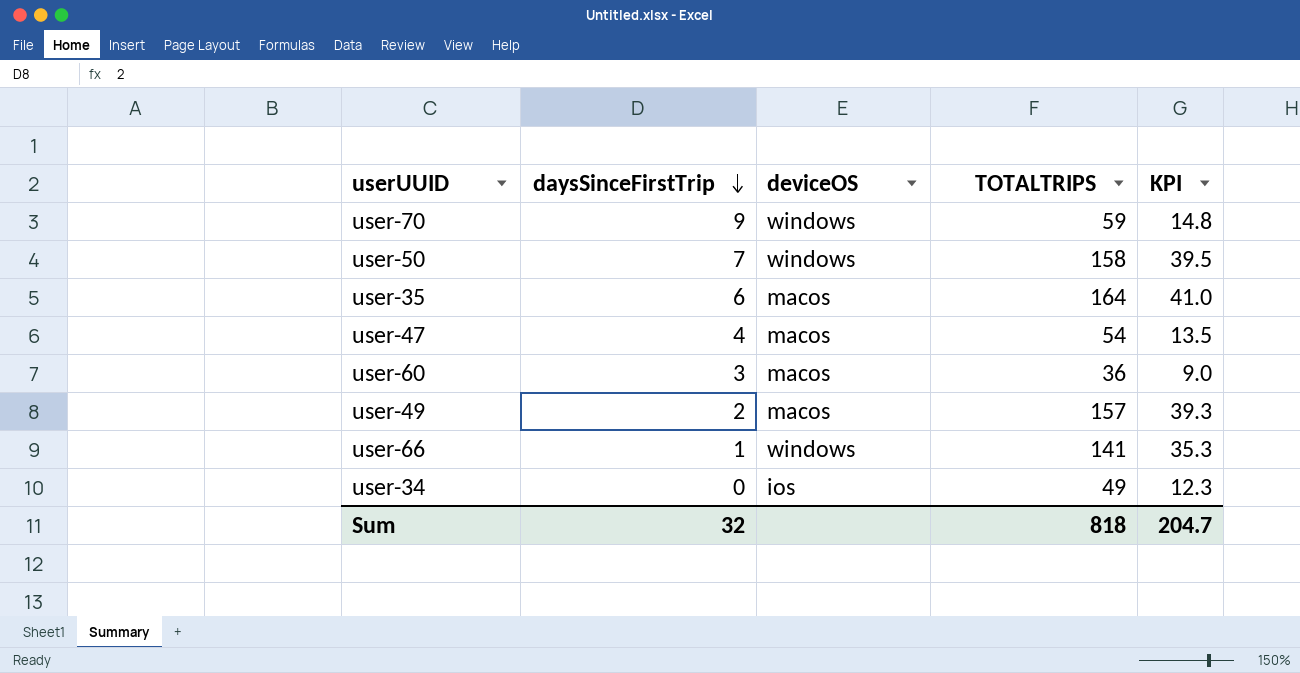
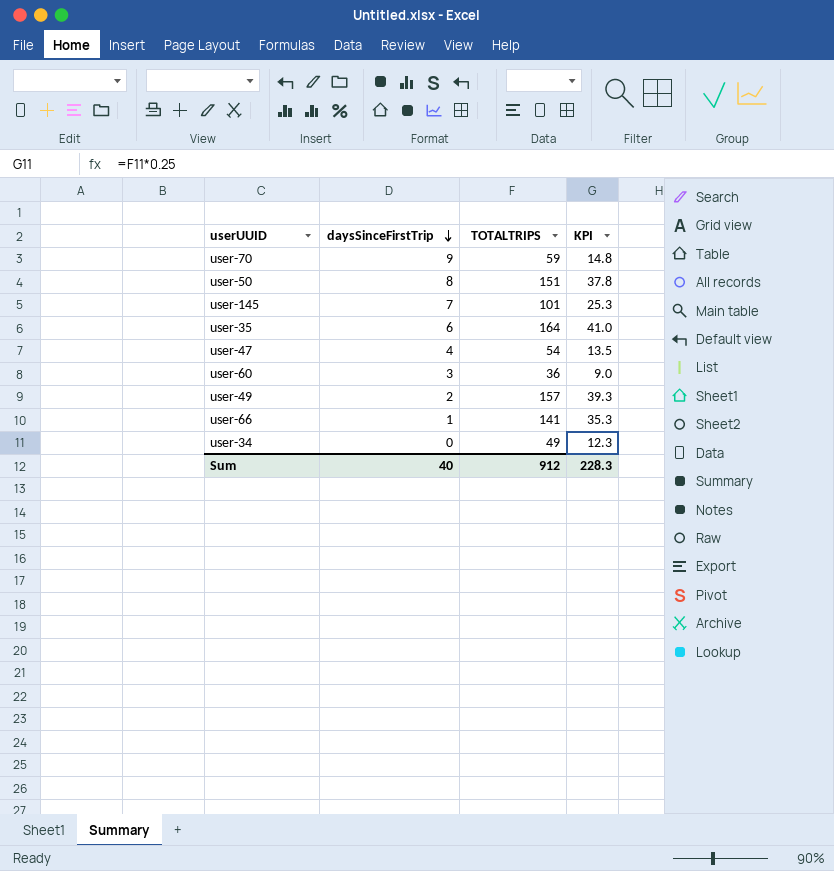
column deviceOS | position: 3 -> none
user-50 | daysSinceFirstTrip: 7 -> 8
user-50 | TOTALTRIPS: 158 -> 151
user-50 | KPI: 39.5 -> 37.8
row user-145: none -> 7 | 101 | 25.3
Sum | daysSinceFirstTrip: 32 -> 40
Sum | TOTALTRIPS: 818 -> 912
Sum | KPI: 204.7 -> 228.3

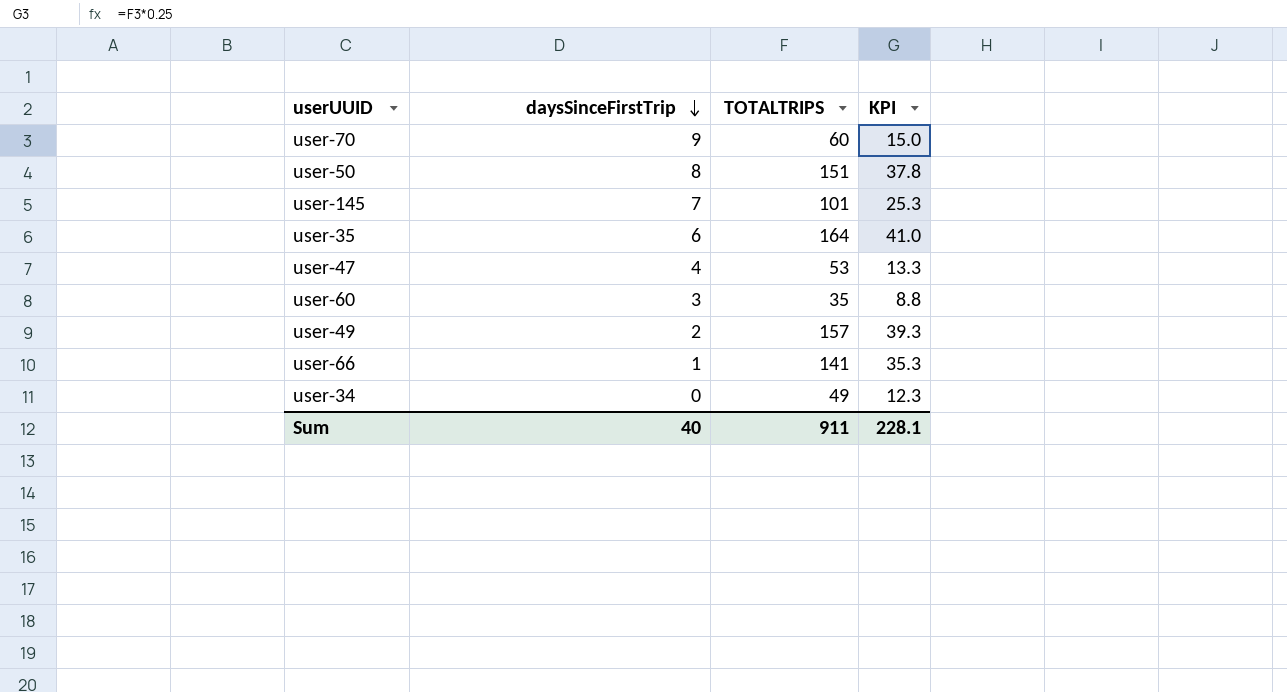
user-70 | TOTALTRIPS: 59 -> 60
user-70 | KPI: 14.8 -> 15.0
user-47 | TOTALTRIPS: 54 -> 53
user-47 | KPI: 13.5 -> 13.3
user-60 | TOTALTRIPS: 36 -> 35
user-60 | KPI: 9.0 -> 8.8
Sum | TOTALTRIPS: 912 -> 911
Sum | KPI: 228.3 -> 228.1

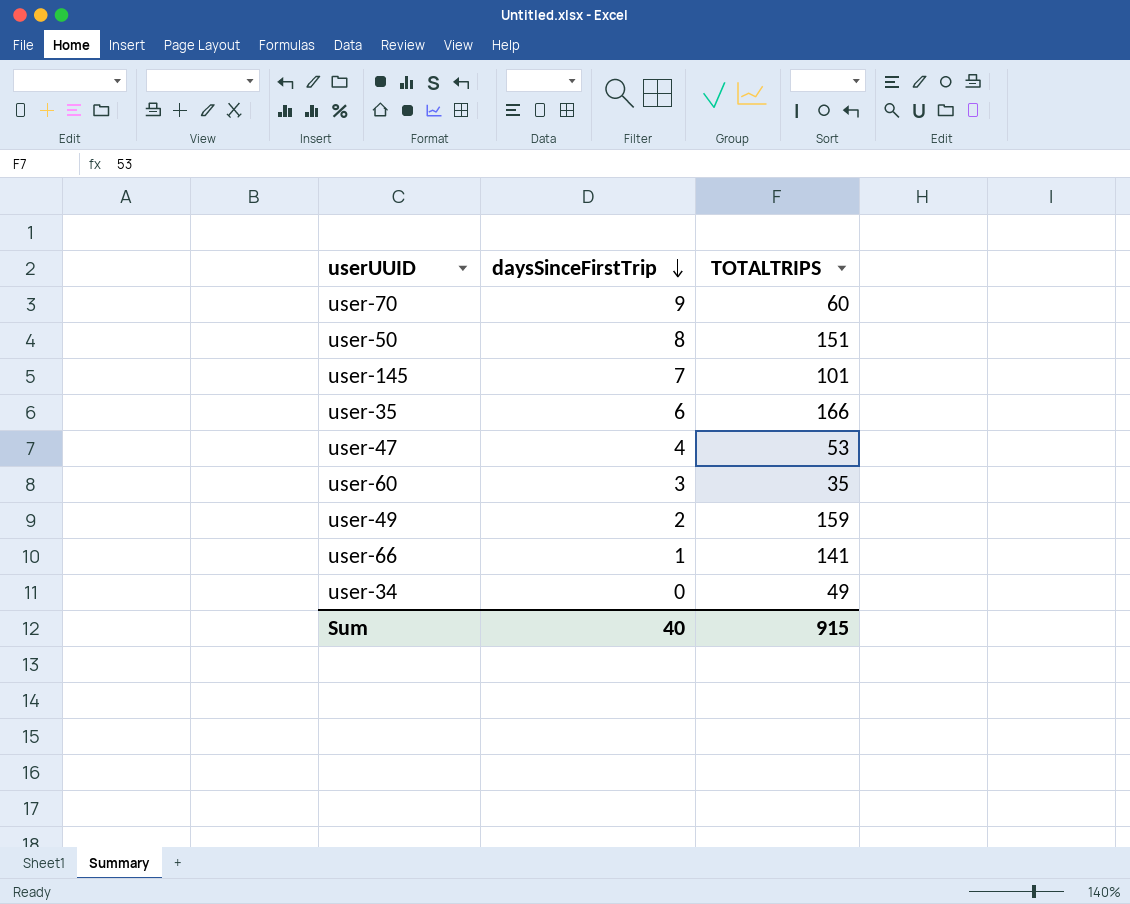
column KPI | formula: [TOTALTRIPS] * 0.25 -> none
user-35 | TOTALTRIPS: 164 -> 166
user-49 | TOTALTRIPS: 157 -> 159
Sum | TOTALTRIPS: 911 -> 915

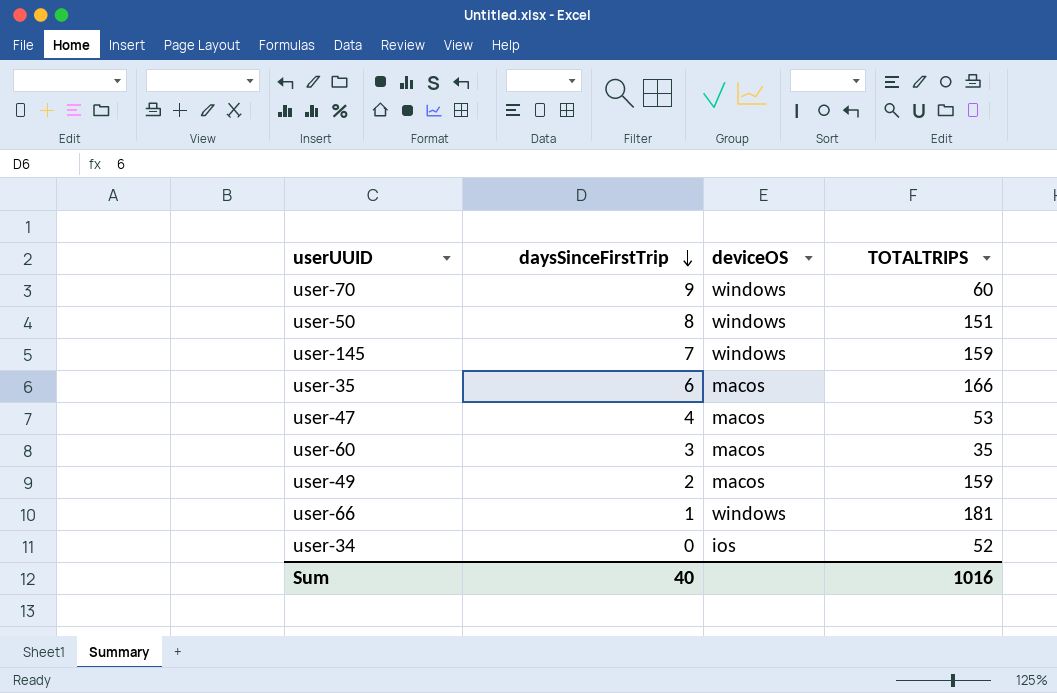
column deviceOS | position: none -> 3
user-145 | TOTALTRIPS: 101 -> 159
user-66 | TOTALTRIPS: 141 -> 181
user-34 | TOTALTRIPS: 49 -> 52
Sum | TOTALTRIPS: 915 -> 1016

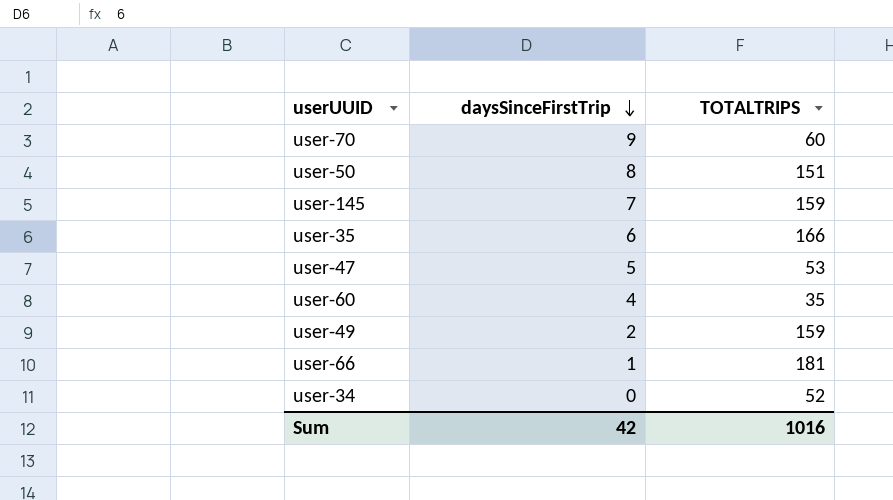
column deviceOS | position: 3 -> none
user-47 | daysSinceFirstTrip: 4 -> 5
user-60 | daysSinceFirstTrip: 3 -> 4
Sum | daysSinceFirstTrip: 40 -> 42

